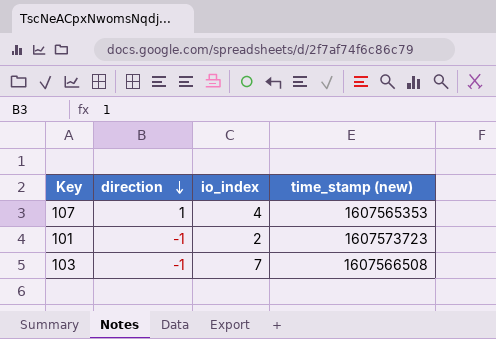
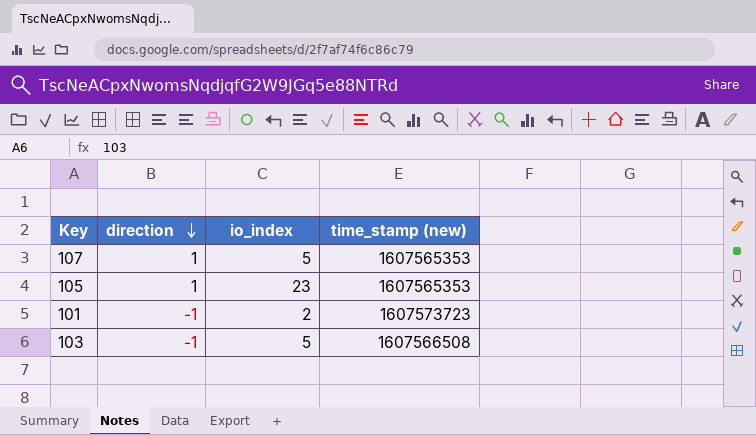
107 | io_index: 4 -> 5
row 105: none -> 1 | 23 | 1607565353
103 | io_index: 7 -> 5

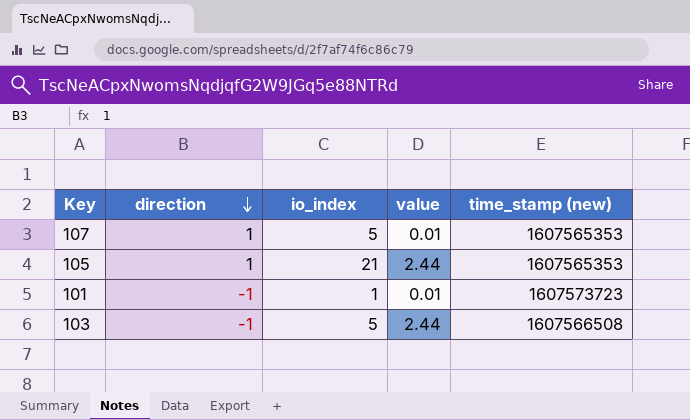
column value | position: none -> 4
105 | io_index: 23 -> 21
101 | io_index: 2 -> 1

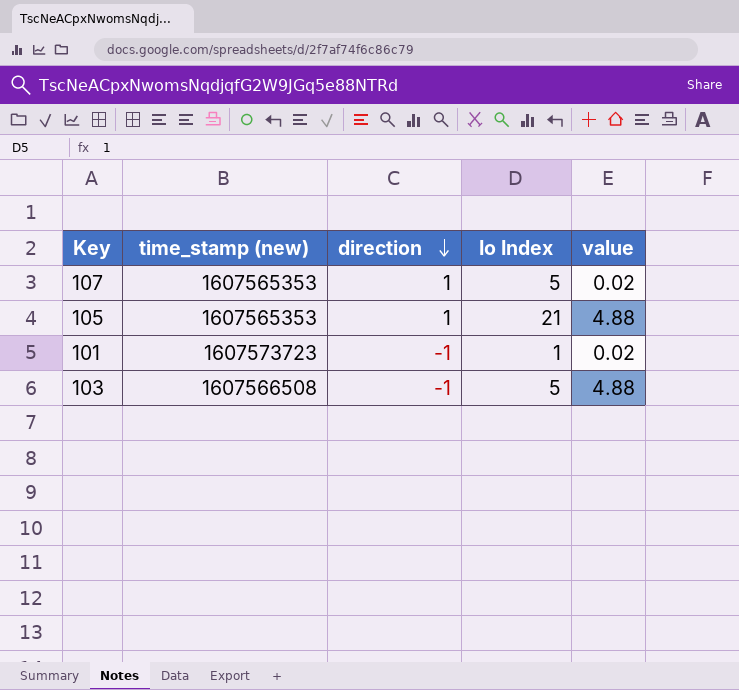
column time_stamp (new) | position: 5 -> 2
column name: io_index -> Io Index
107 | value: 0.01 -> 0.02
105 | value: 2.44 -> 4.88
101 | value: 0.01 -> 0.02
103 | value: 2.44 -> 4.88

